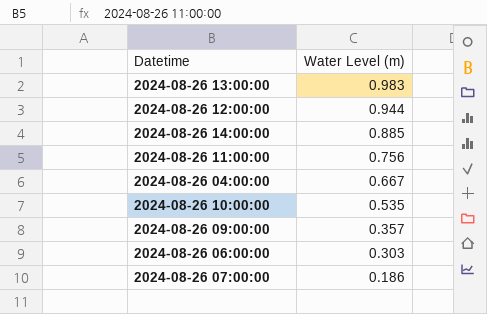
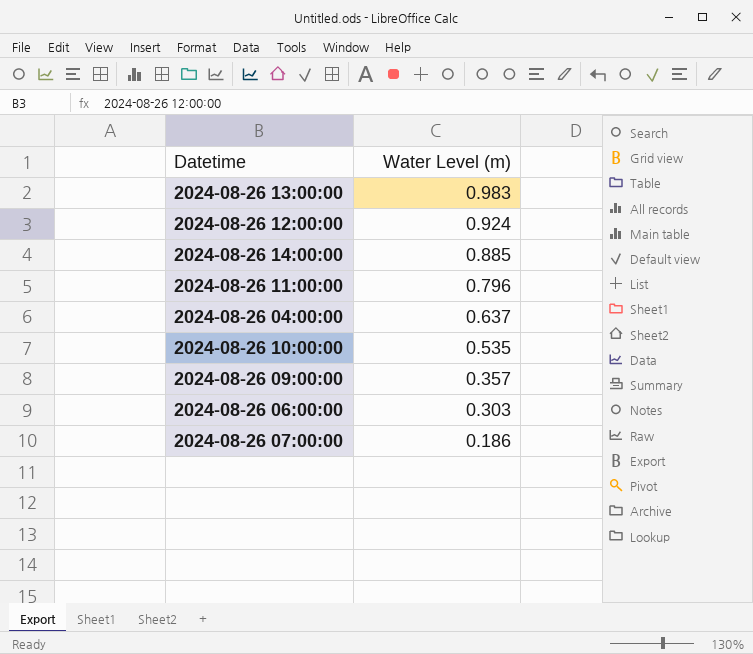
2024-08-26 12:00:00 | Water Level (m): 0.944 -> 0.924
2024-08-26 11:00:00 | Water Level (m): 0.756 -> 0.796
2024-08-26 04:00:00 | Water Level (m): 0.667 -> 0.637

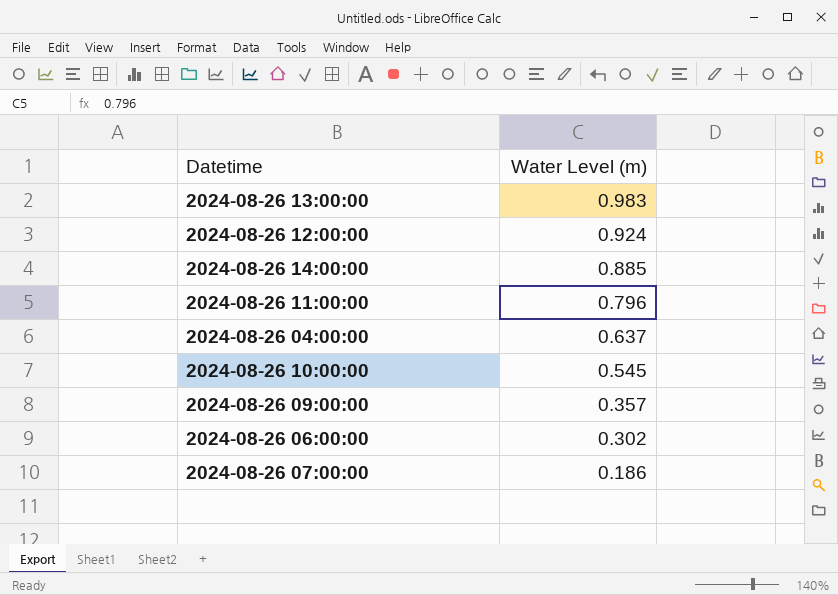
2024-08-26 10:00:00 | Water Level (m): 0.535 -> 0.545
2024-08-26 06:00:00 | Water Level (m): 0.303 -> 0.302

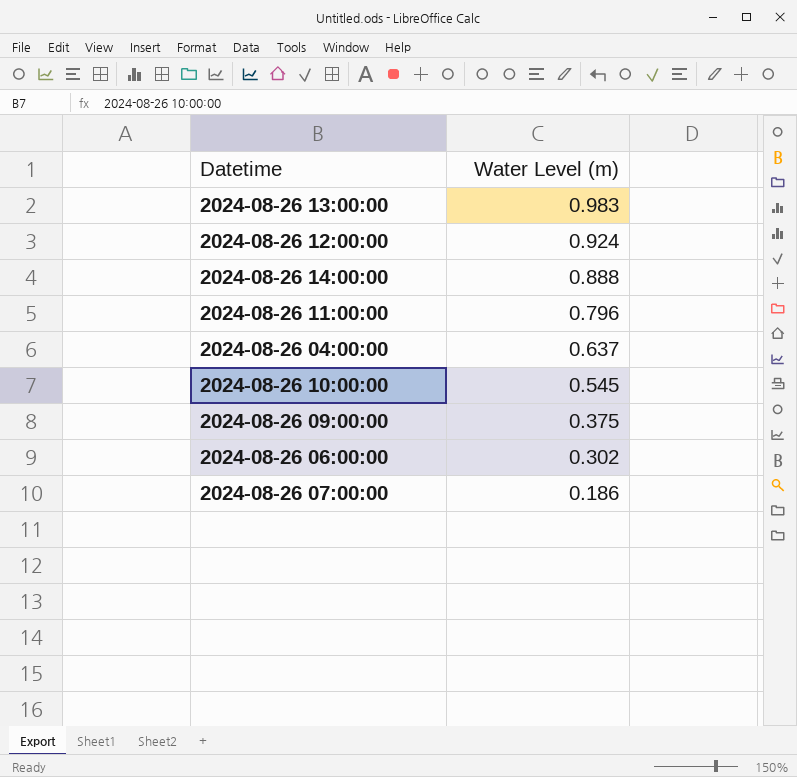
2024-08-26 14:00:00 | Water Level (m): 0.885 -> 0.888
2024-08-26 09:00:00 | Water Level (m): 0.357 -> 0.375

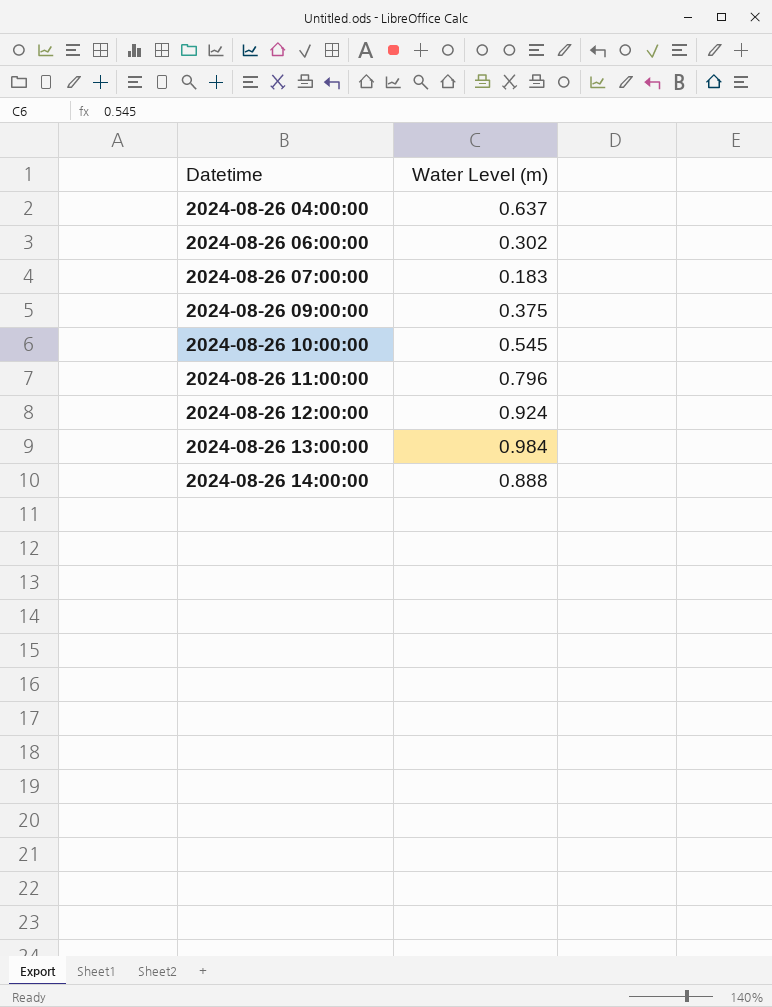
row order: Water Level (m) descending -> Datetime ascending
2024-08-26 07:00:00 | Water Level (m): 0.186 -> 0.183
2024-08-26 13:00:00 | Water Level (m): 0.983 -> 0.984

